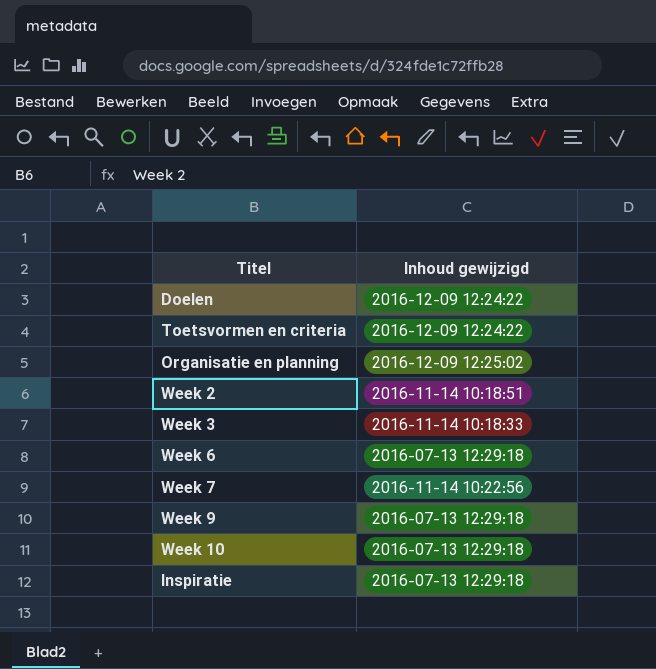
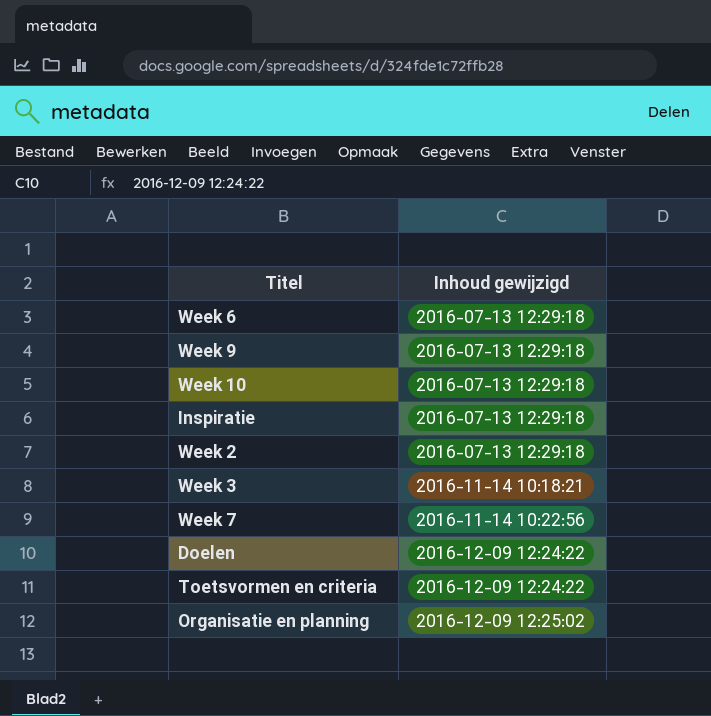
row order: none -> Inhoud gewijzigd ascending
Week 2 | Inhoud gewijzigd: 2016-11-14 10:18:51 -> 2016-07-13 12:29:18
Week 3 | Inhoud gewijzigd: 2016-11-14 10:18:33 -> 2016-11-14 10:18:21

